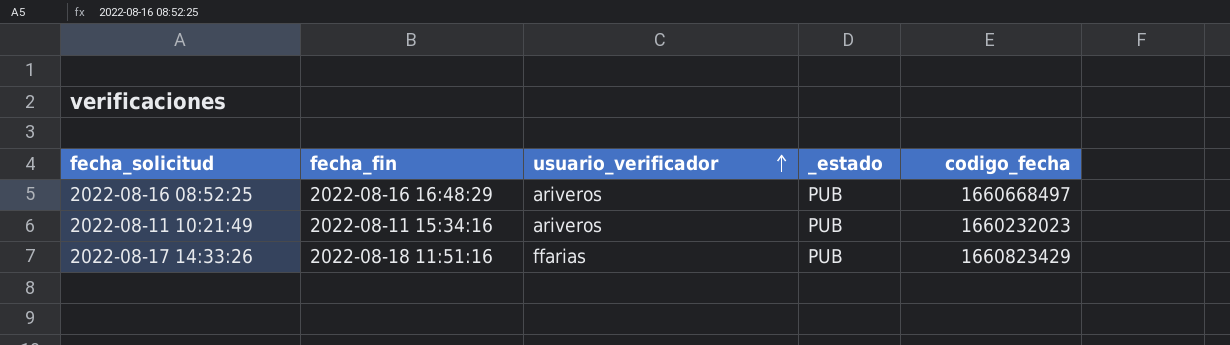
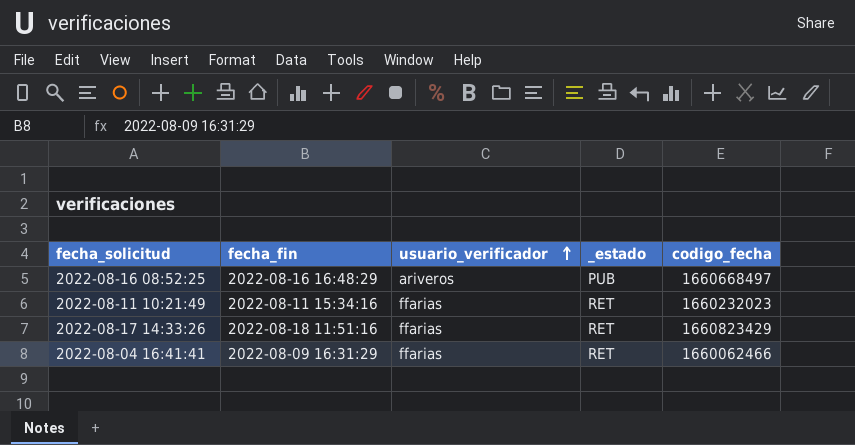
2022-08-11 10:21:49 | usuario_verificador: ariveros -> ffarias
2022-08-11 10:21:49 | _estado: PUB -> RET
2022-08-17 14:33:26 | _estado: PUB -> RET
row 2022-08-04 16:41:41: none -> 2022-08-09 16:31:29 | ffarias | RET | 1660062466

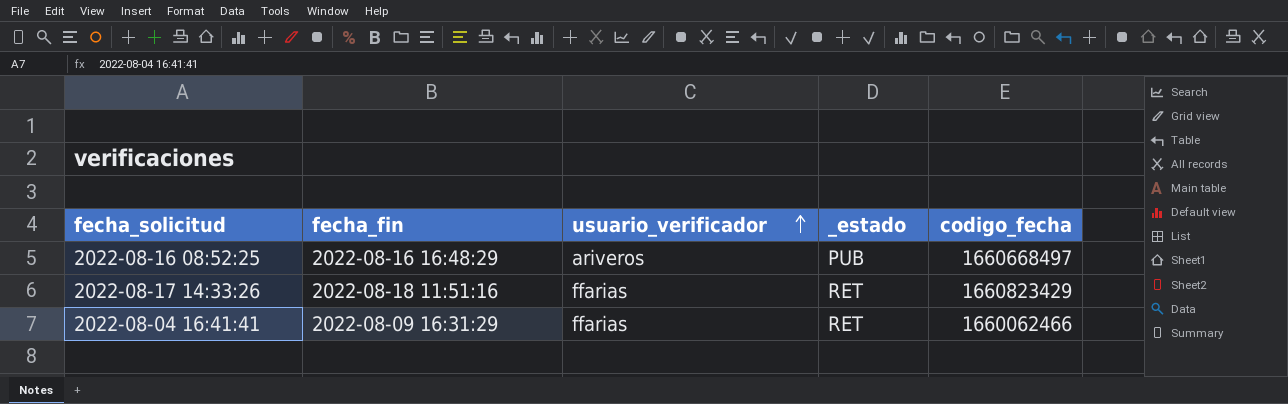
row 2022-08-11 10:21:49: 2022-08-11 15:34:16 | ffarias | RET | 1660232023 -> none

